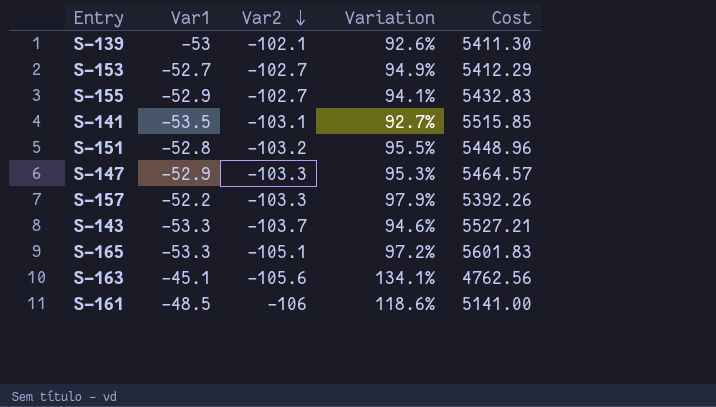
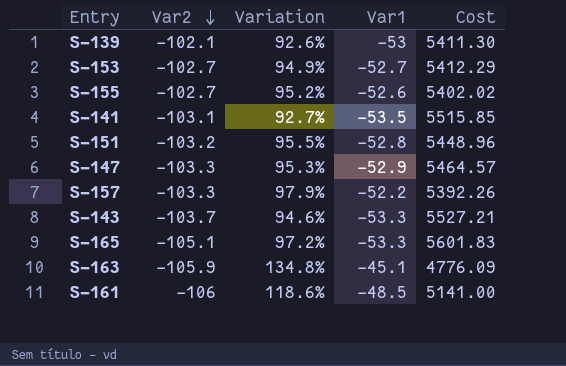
column Var1 | position: 2 -> 4
S-155 | Variation: 94.1% -> 95.2%
S-155 | Var1: -52.9 -> -52.6
S-155 | Cost: 5432.83 -> 5402.02
S-163 | Var2: -105.6 -> -105.9
S-163 | Variation: 134.1% -> 134.8%
S-163 | Cost: 4762.56 -> 4776.09

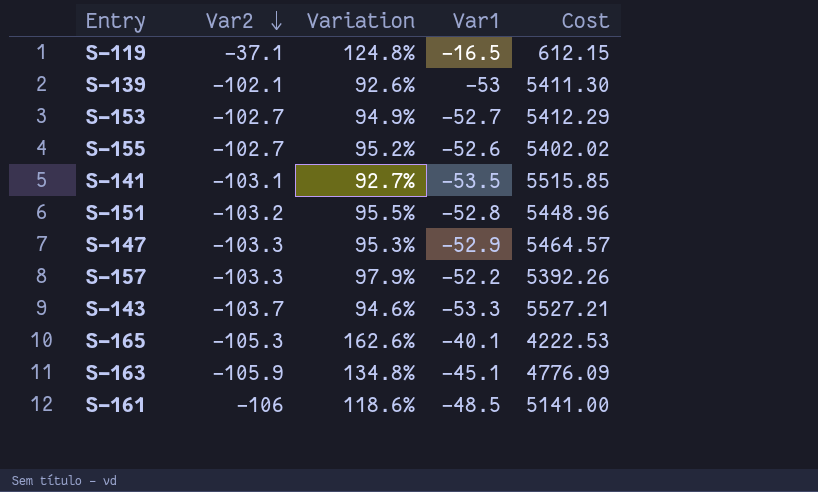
row S-119: none -> -37.1 | 124.8% | -16.5 | 612.15
S-165 | Var2: -105.1 -> -105.3
S-165 | Variation: 97.2% -> 162.6%
S-165 | Var1: -53.3 -> -40.1
S-165 | Cost: 5601.83 -> 4222.53

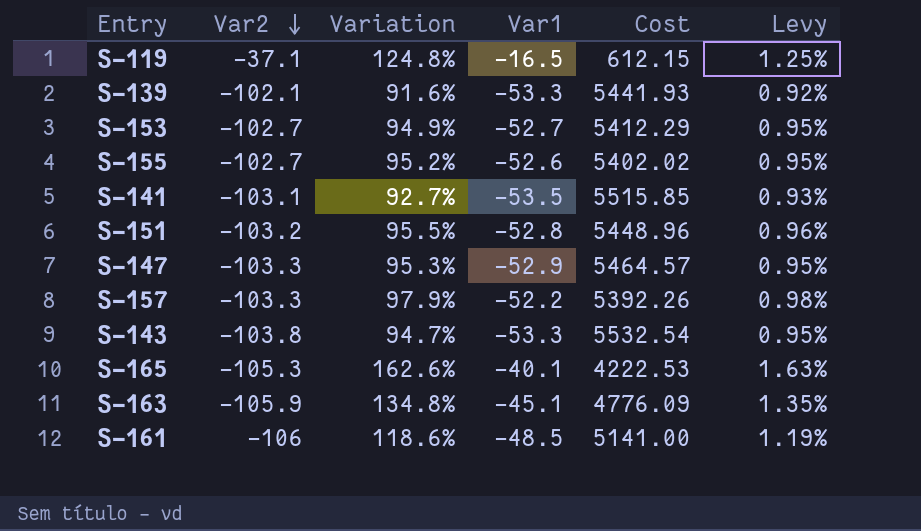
column Levy | formula: none -> [Variation] * 0.01
S-139 | Variation: 92.6% -> 91.6%
S-139 | Var1: -53 -> -53.3
S-139 | Cost: 5411.30 -> 5441.93
S-143 | Var2: -103.7 -> -103.8
S-143 | Variation: 94.6% -> 94.7%
S-143 | Cost: 5527.21 -> 5532.54

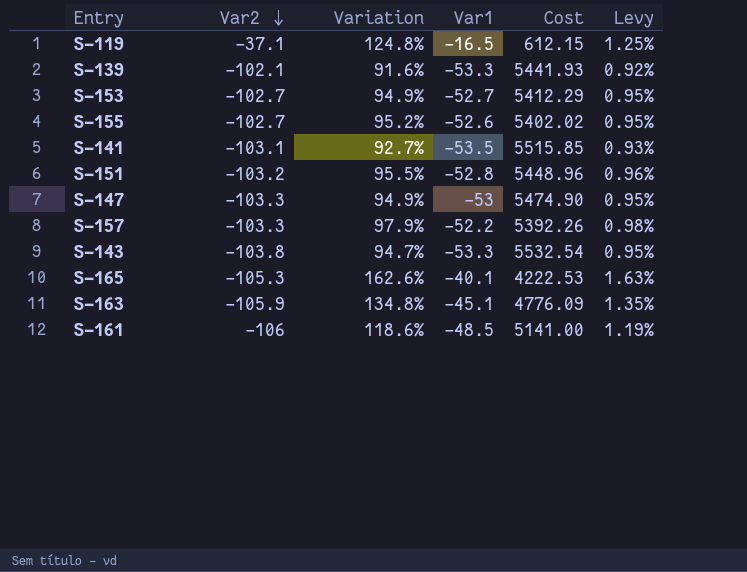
S-147 | Variation: 95.3% -> 94.9%
S-147 | Var1: -52.9 -> -53
S-147 | Cost: 5464.57 -> 5474.90

